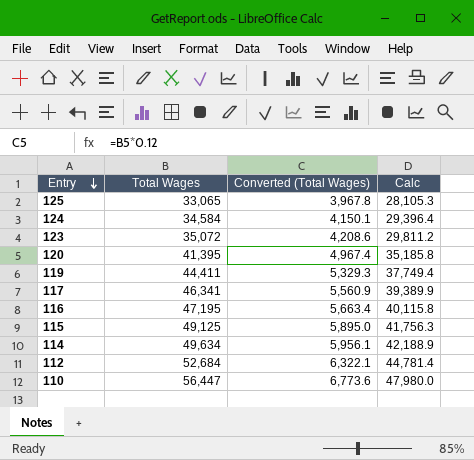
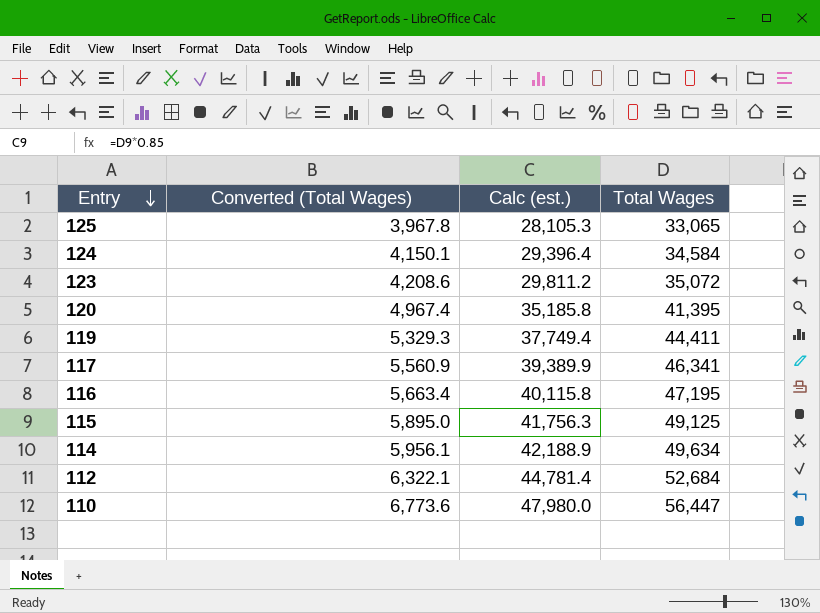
column name: Calc -> Calc (est.)
column Total Wages | position: 2 -> 4

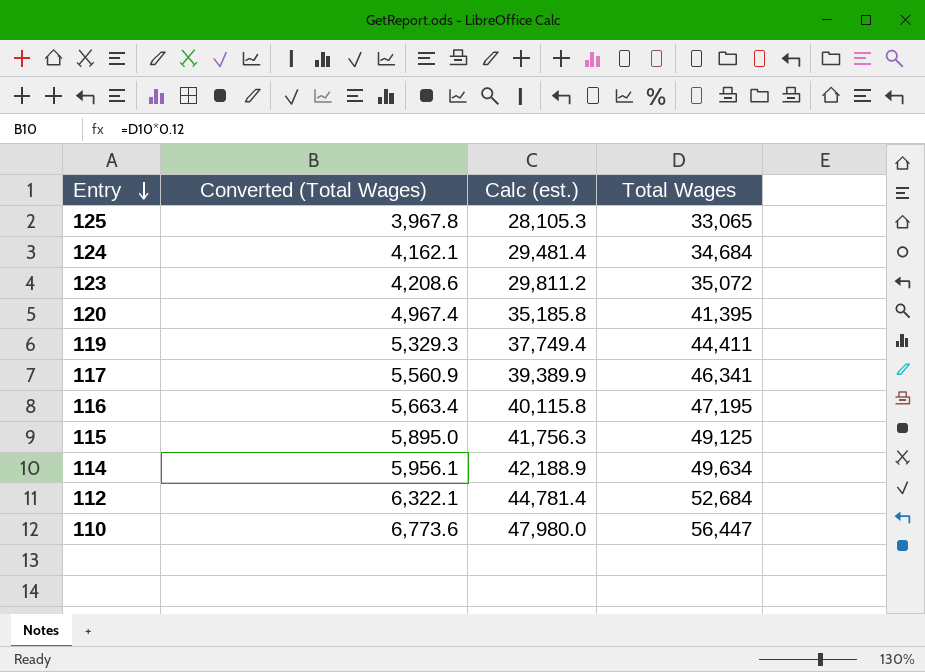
124 | Converted (Total Wages): 4,150.1 -> 4,162.1
124 | Calc (est.): 29,396.4 -> 29,481.4
124 | Total Wages: 34,584 -> 34,684

